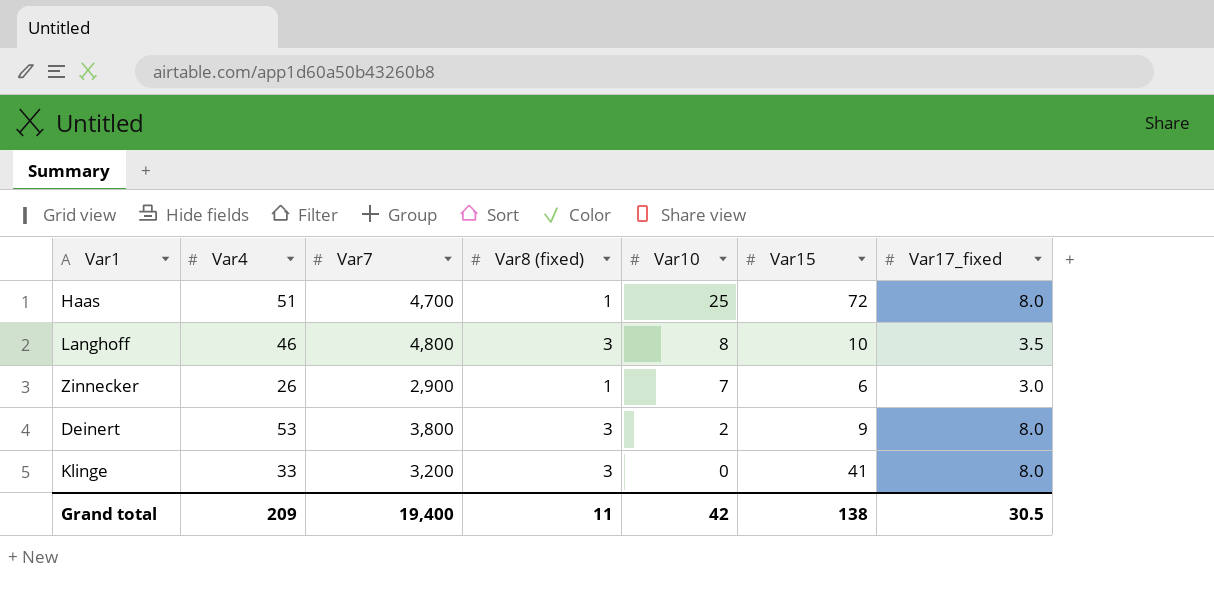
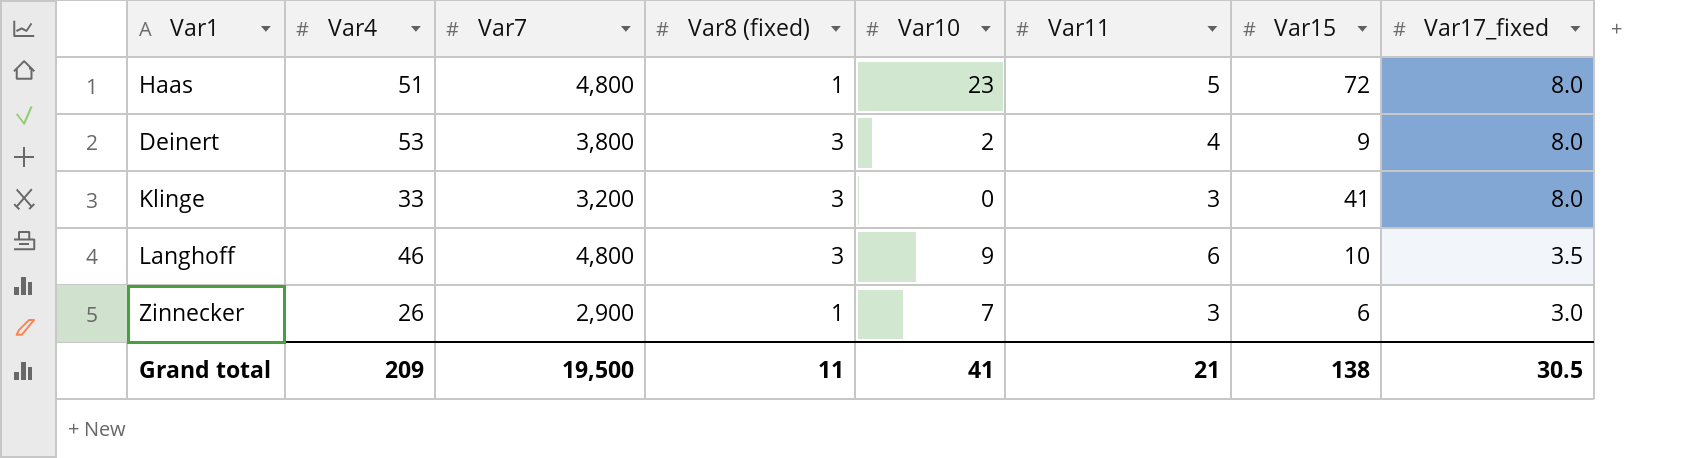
row order: Var10 descending -> Var17_fixed descending
column Var11 | position: none -> 6
Haas | Var7: 4,700 -> 4,800
Haas | Var10: 25 -> 23
Langhoff | Var10: 8 -> 9
Grand total | Var7: 19,400 -> 19,500
Grand total | Var10: 42 -> 41

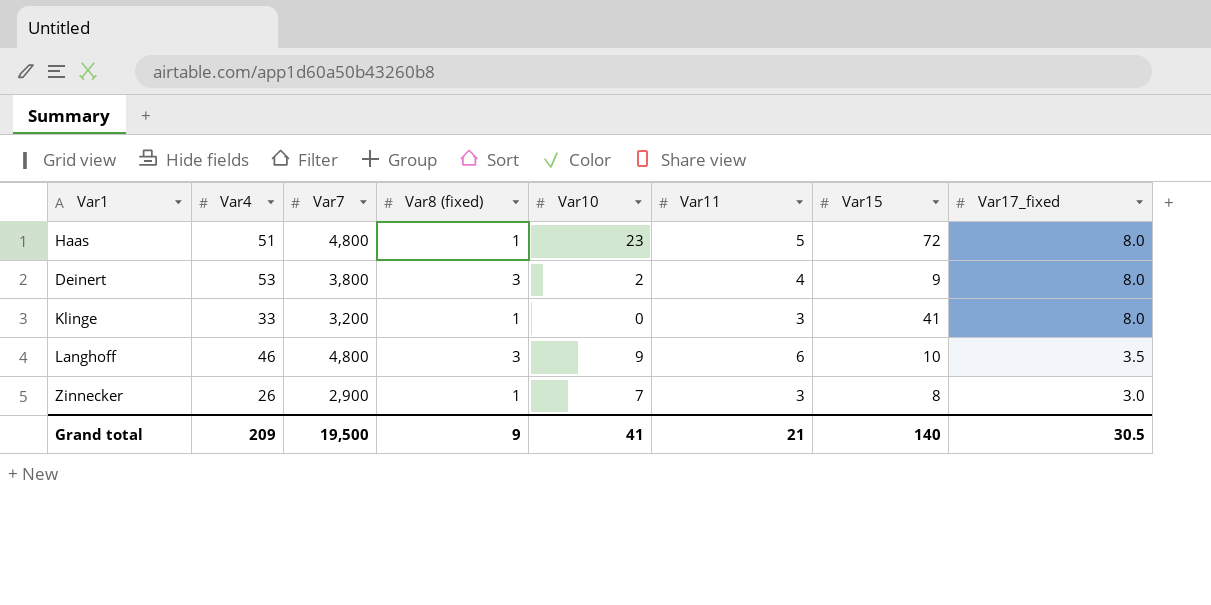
Klinge | Var8 (fixed): 3 -> 1
Zinnecker | Var15: 6 -> 8
Grand total | Var8 (fixed): 11 -> 9
Grand total | Var15: 138 -> 140

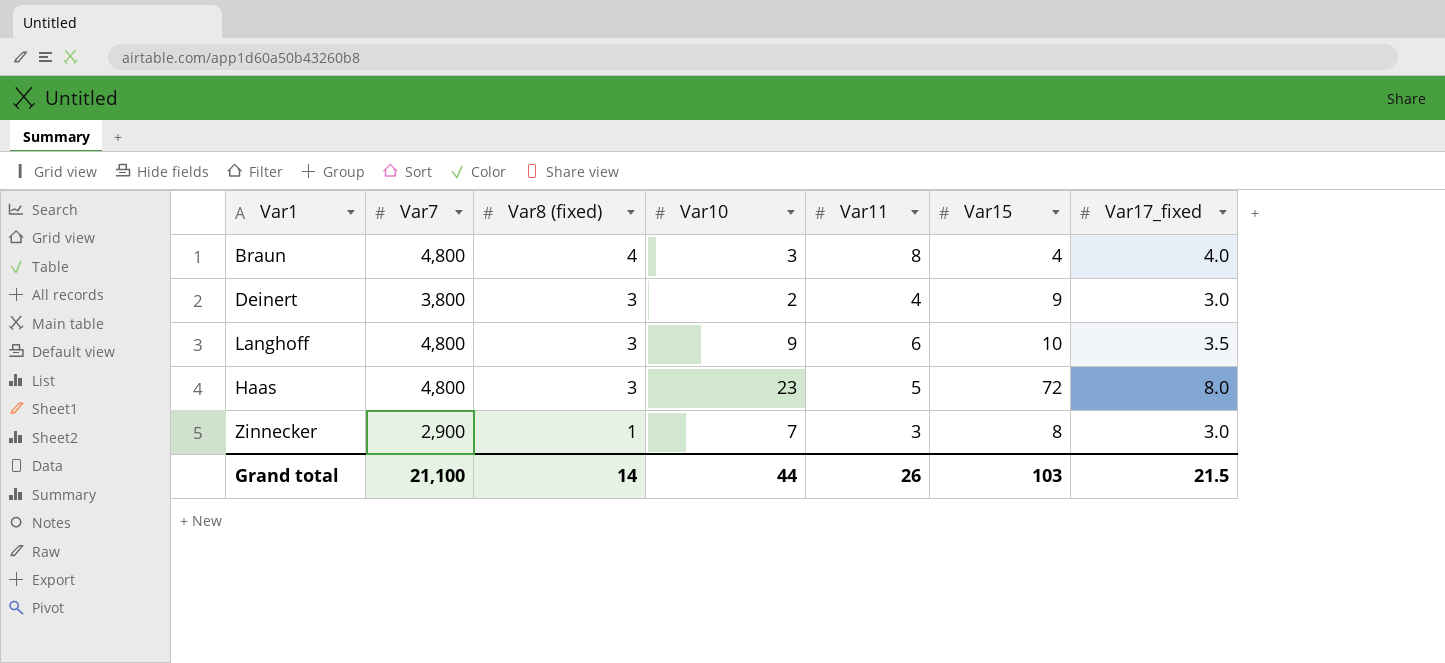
row order: Var17_fixed descending -> Var8 (fixed) descending
column Var4 | position: 2 -> none
row Klinge: 33 | 3,200 | 1 | 0 | 3 | 41 | 8.0 -> none
row Braun: none -> 4,800 | 4 | 3 | 8 | 4 | 4.0
Deinert | Var17_fixed: 8.0 -> 3.0
Haas | Var8 (fixed): 1 -> 3
Grand total | Var7: 19,500 -> 21,100
Grand total | Var8 (fixed): 9 -> 14
Grand total | Var10: 41 -> 44
Grand total | Var11: 21 -> 26
Grand total | Var15: 140 -> 103
Grand total | Var17_fixed: 30.5 -> 21.5

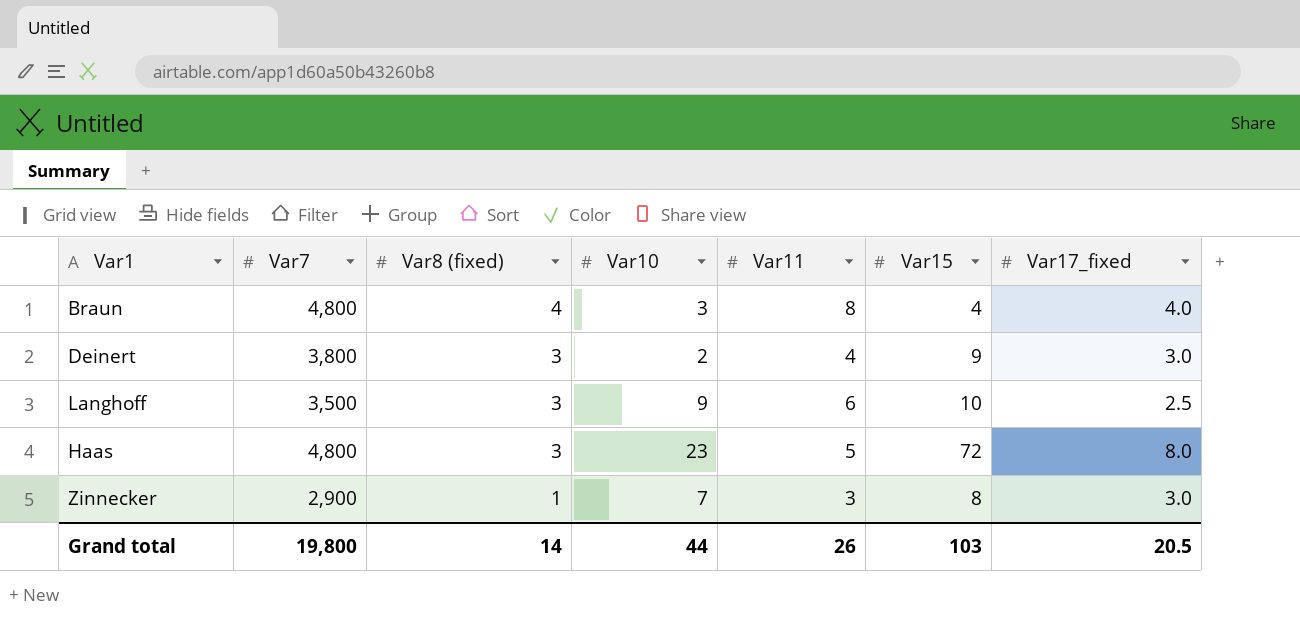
Langhoff | Var7: 4,800 -> 3,500
Langhoff | Var17_fixed: 3.5 -> 2.5
Grand total | Var7: 21,100 -> 19,800
Grand total | Var17_fixed: 21.5 -> 20.5

